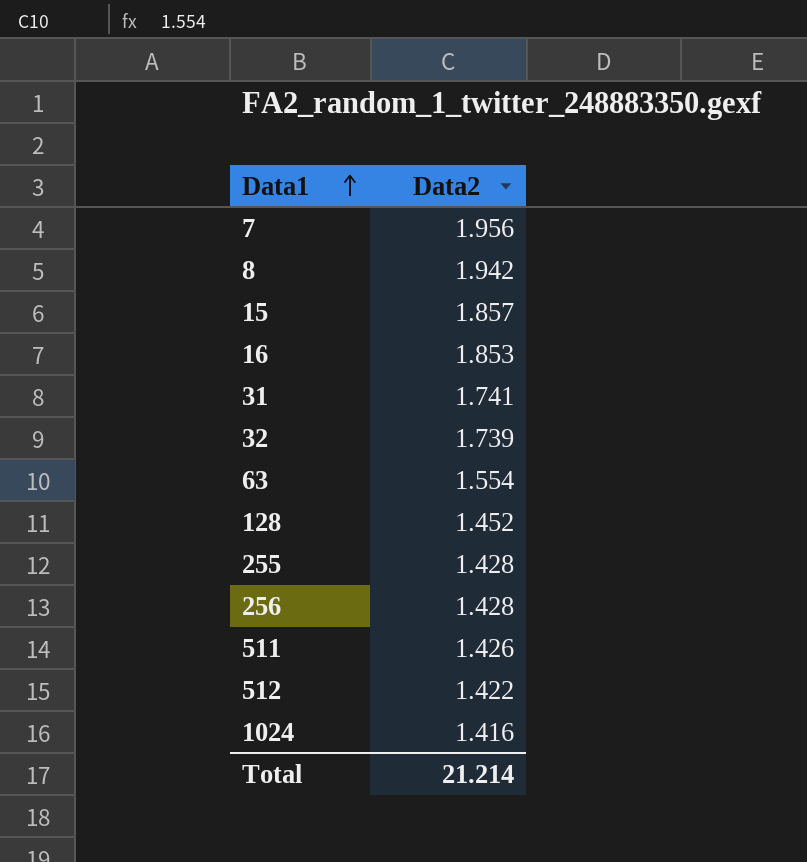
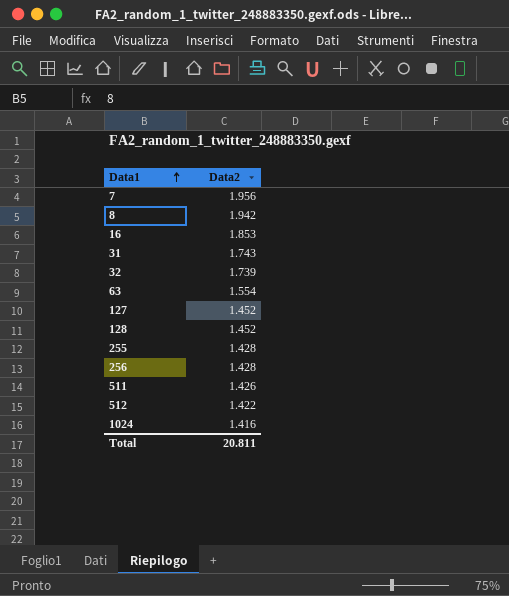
row 15: 1.857 -> none
31 | Data2: 1.741 -> 1.743
row 127: none -> 1.452
Total | Data2: 21.214 -> 20.811

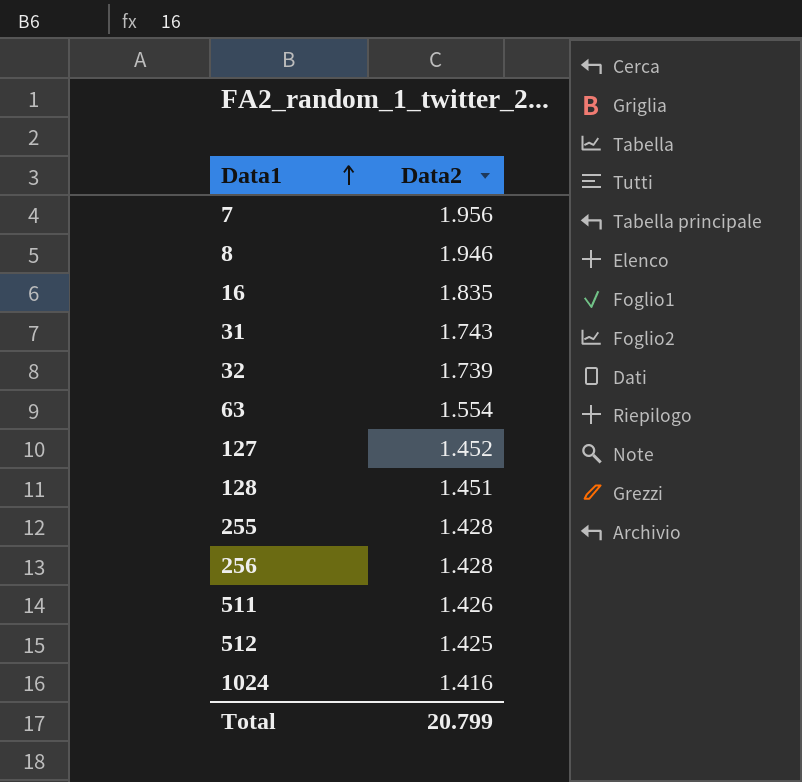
8 | Data2: 1.942 -> 1.946
16 | Data2: 1.853 -> 1.835
128 | Data2: 1.452 -> 1.451
512 | Data2: 1.422 -> 1.425
Total | Data2: 20.811 -> 20.799

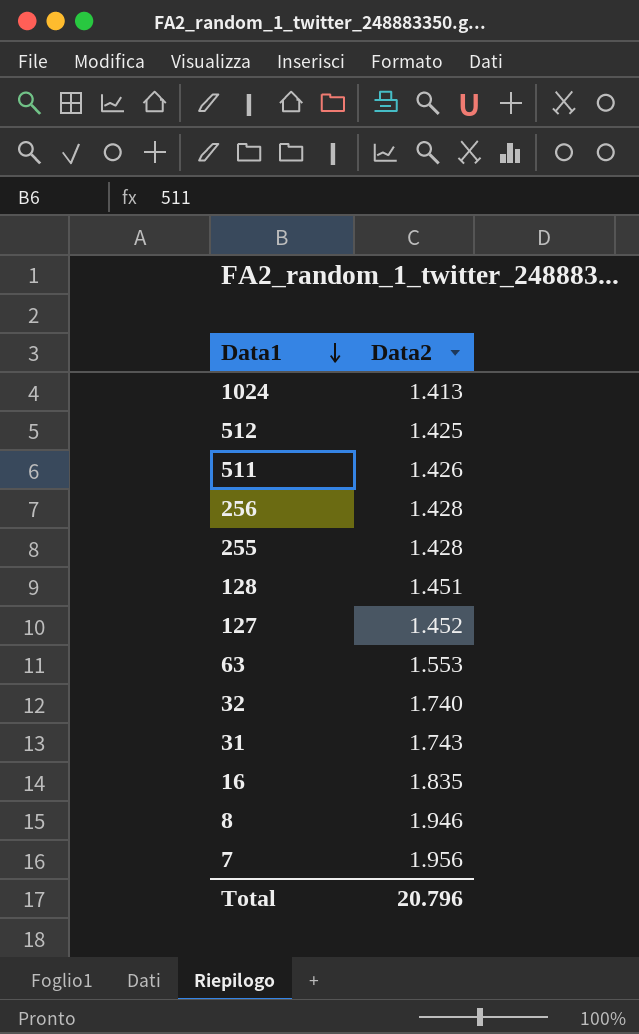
row order: Data1 ascending -> Data1 descending
1024 | Data2: 1.416 -> 1.413
63 | Data2: 1.554 -> 1.553
32 | Data2: 1.739 -> 1.740
Total | Data2: 20.799 -> 20.796

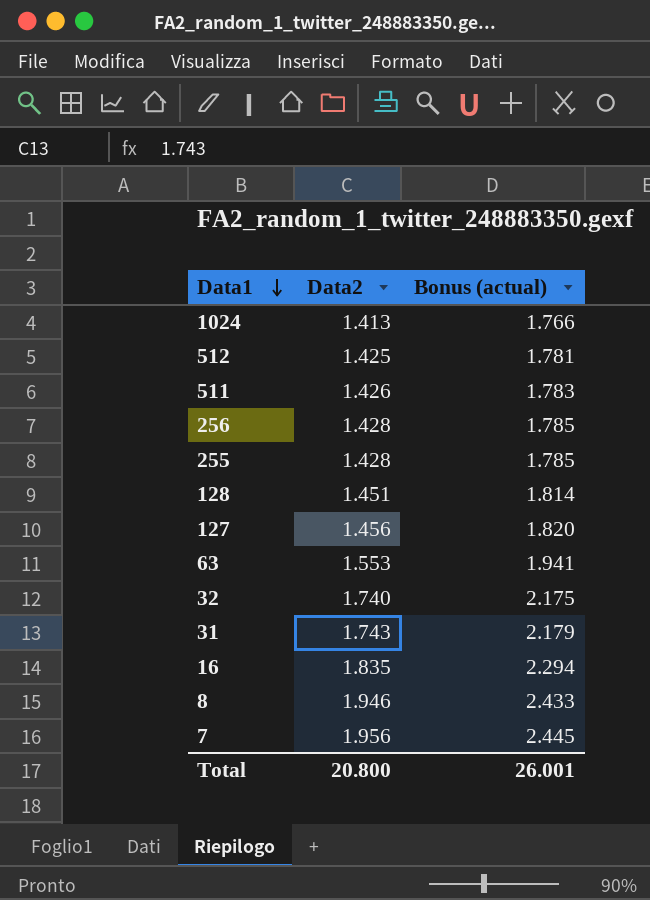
column Bonus (actual) | formula: none -> [Data2] * 1.25
127 | Data2: 1.452 -> 1.456
Total | Data2: 20.796 -> 20.800

